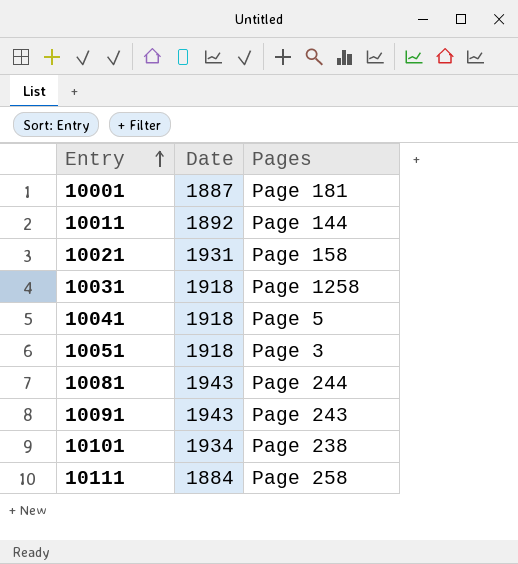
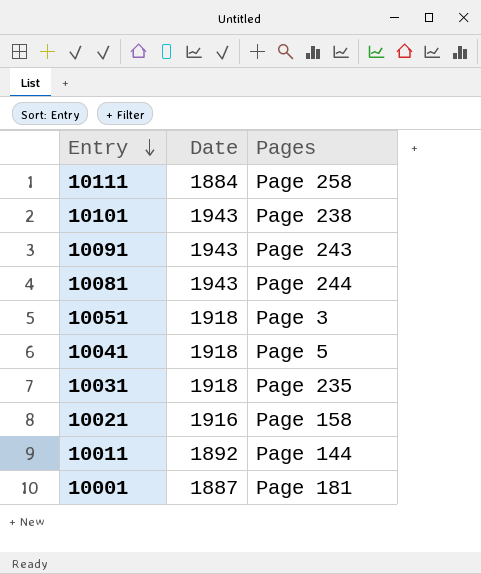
row order: Entry ascending -> Entry descending
10101 | Date: 1934 -> 1943
10031 | Pages: Page 1258 -> Page 235
10021 | Date: 1931 -> 1916

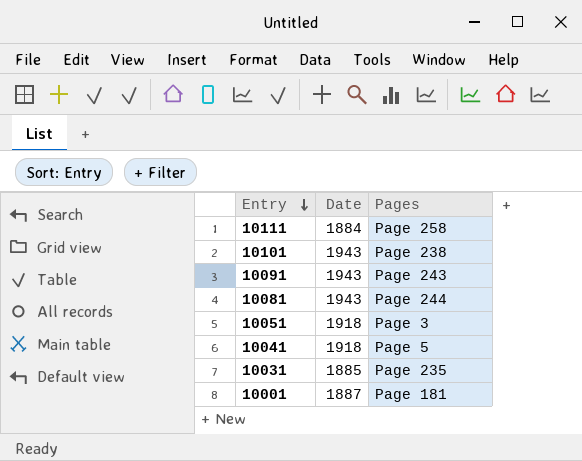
row 10021: 1916 | Page 158 -> none
row 10011: 1892 | Page 144 -> none
10031 | Date: 1918 -> 1885

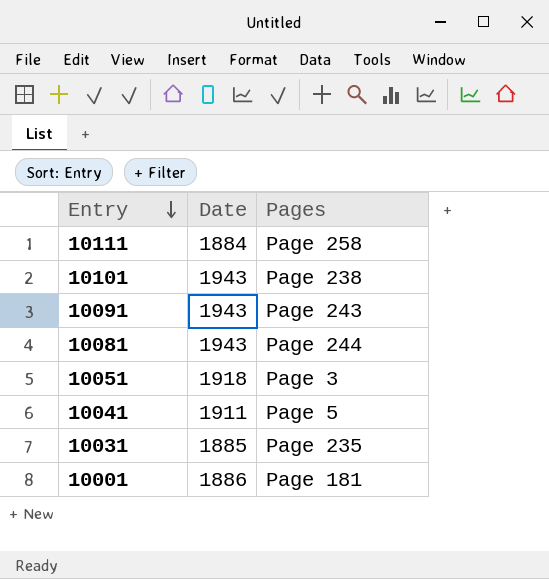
10041 | Date: 1918 -> 1911
10001 | Date: 1887 -> 1886

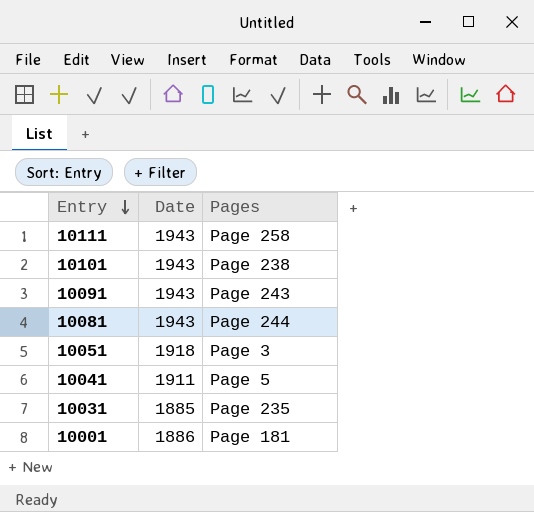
10111 | Date: 1884 -> 1943

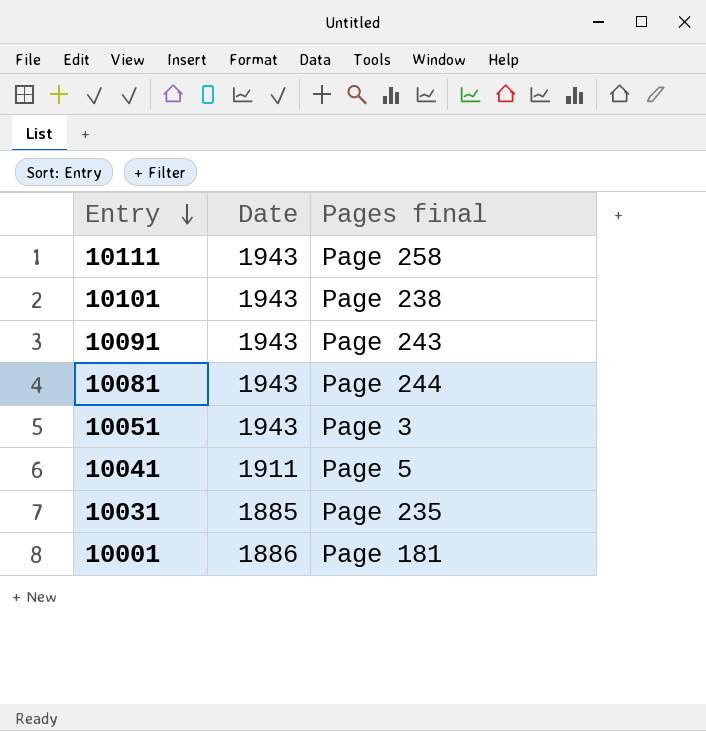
column name: Pages -> Pages final
10051 | Date: 1918 -> 1943

